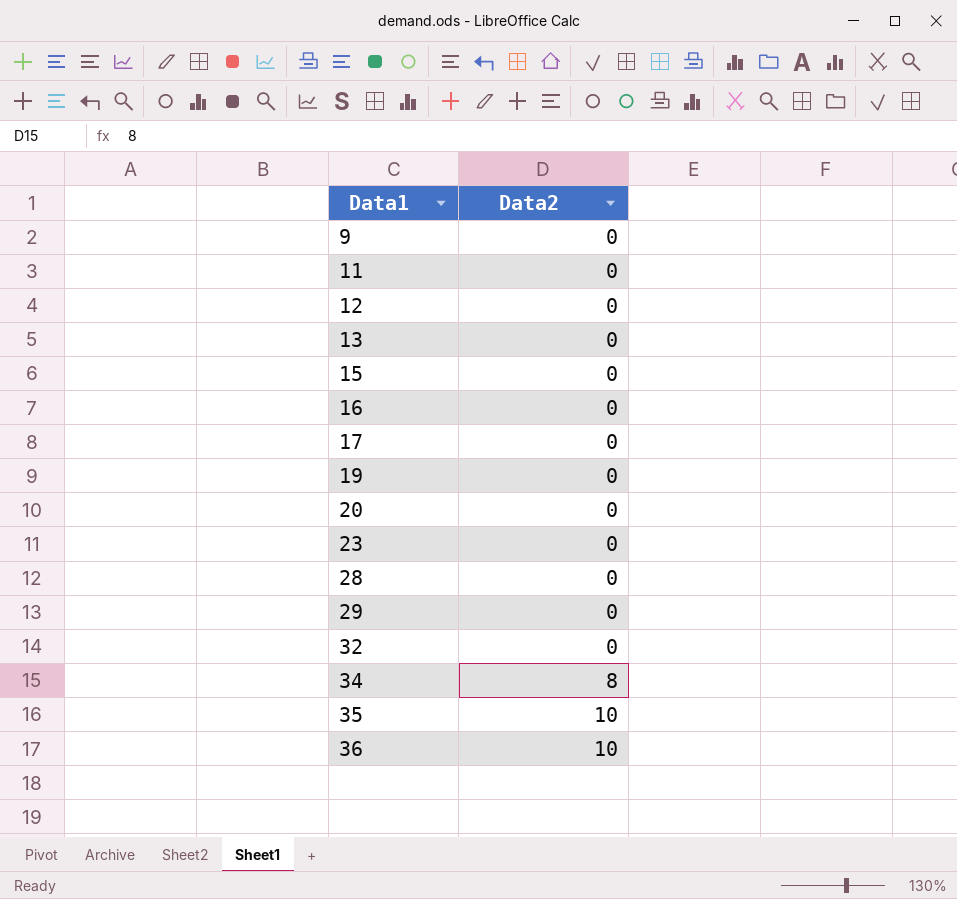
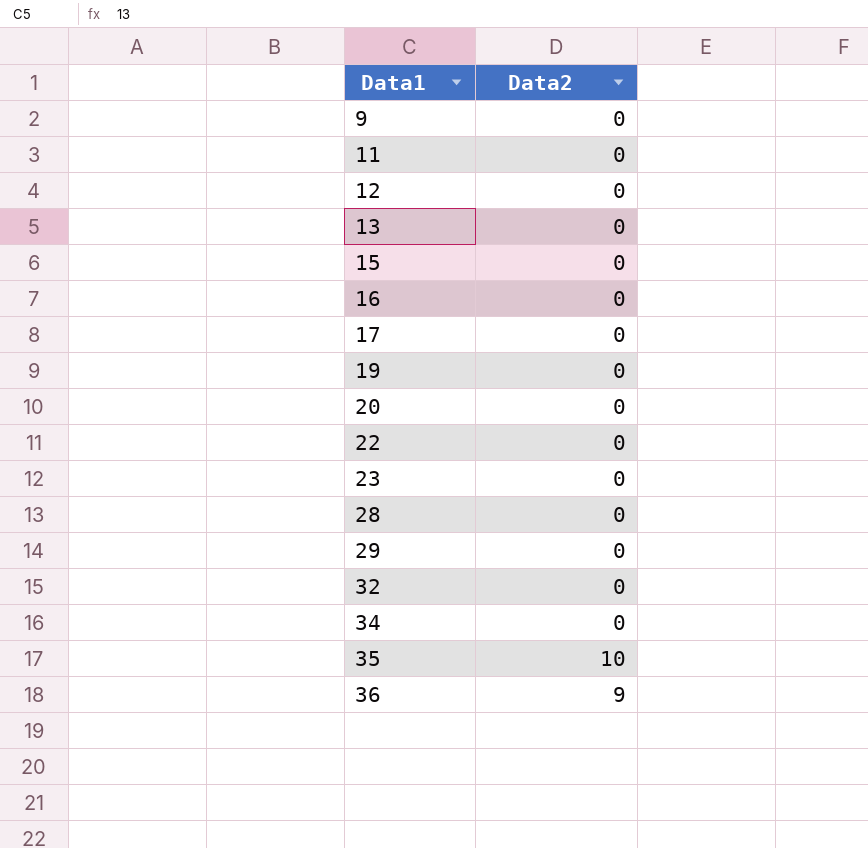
row 22: none -> 0
34 | Data2: 8 -> 0
36 | Data2: 10 -> 9

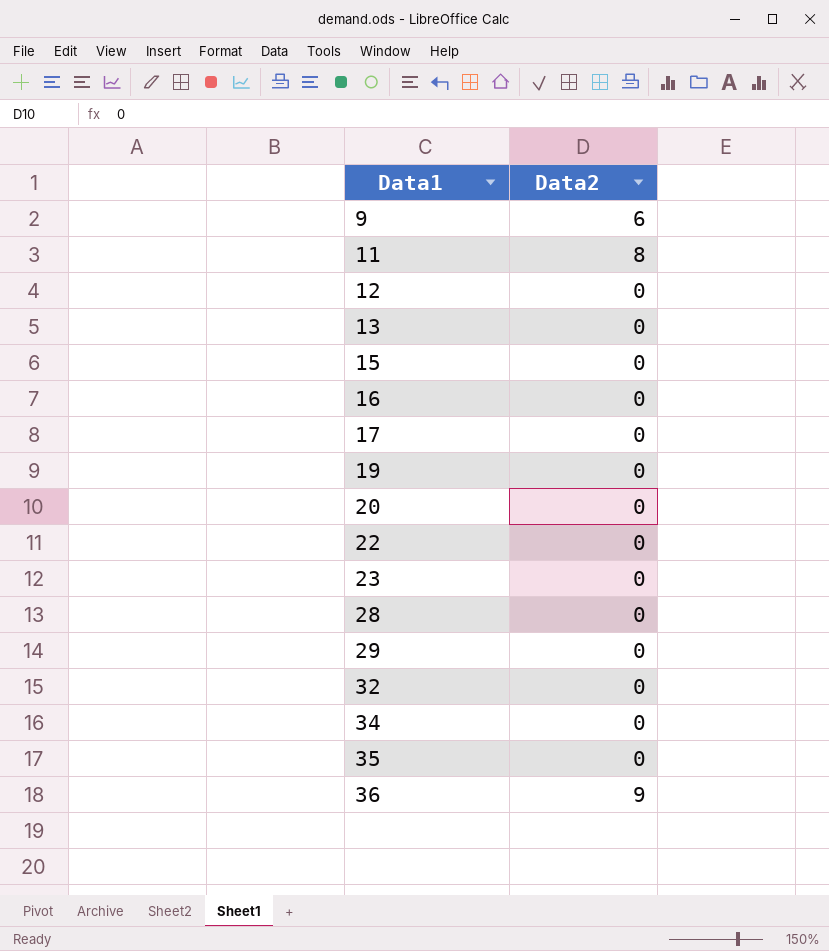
9 | Data2: 0 -> 6
11 | Data2: 0 -> 8
35 | Data2: 10 -> 0

